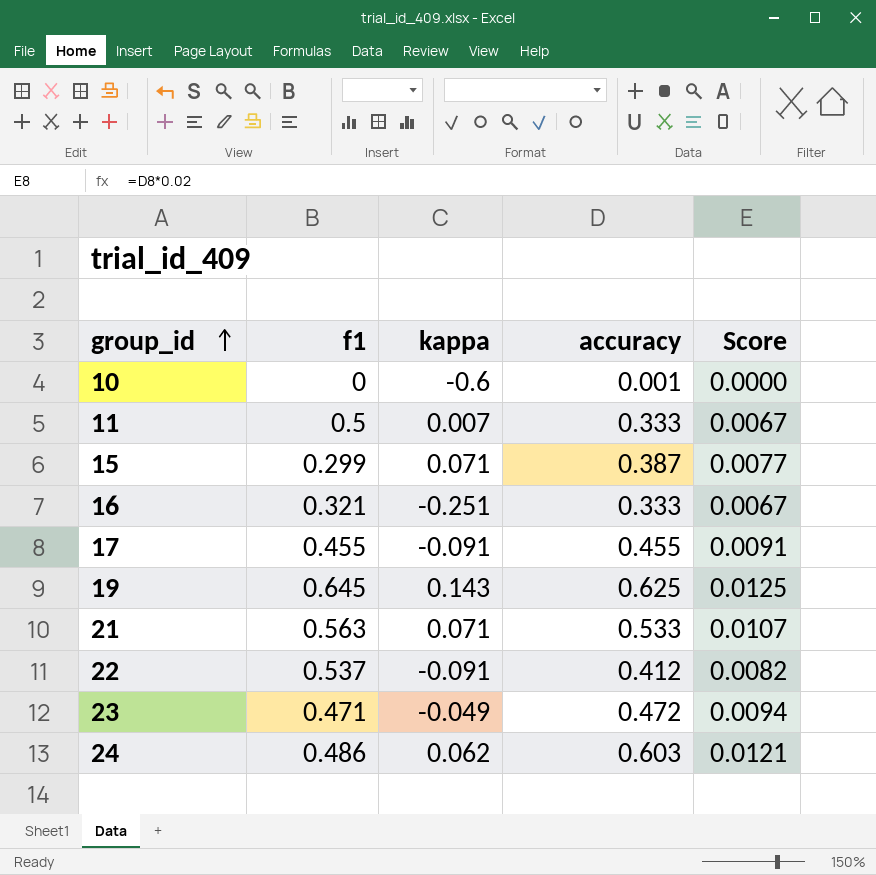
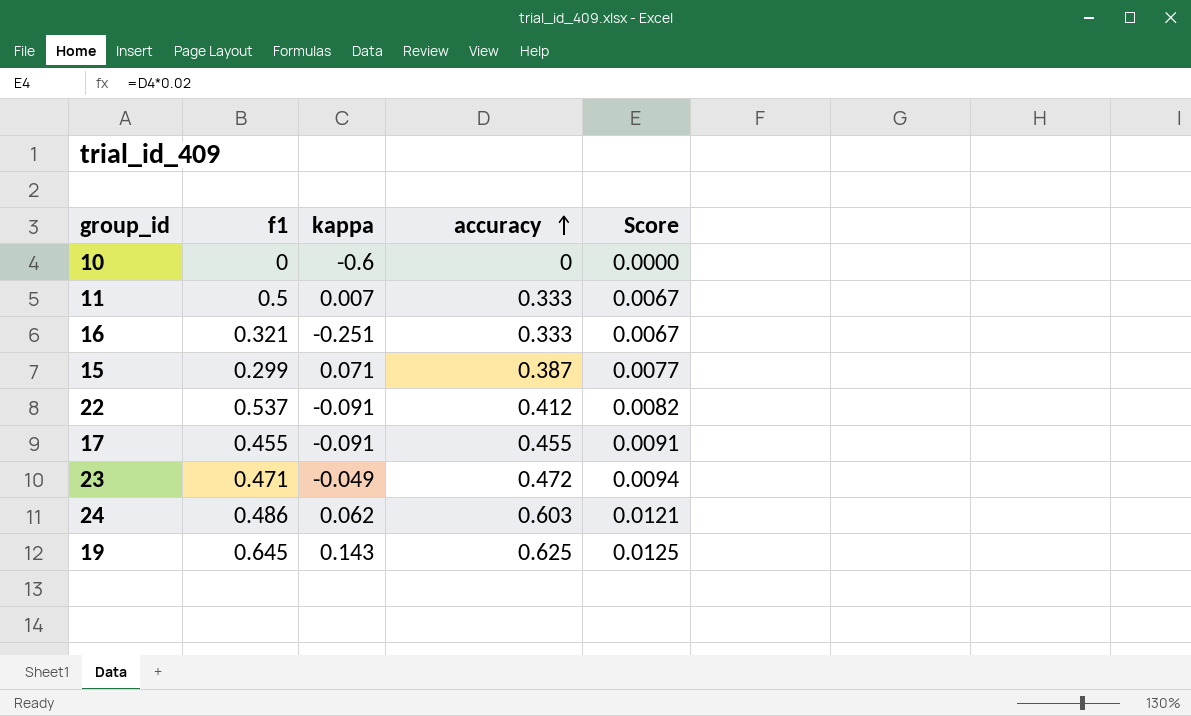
row order: group_id ascending -> accuracy ascending
row 21: 0.563 | 0.071 | 0.533 | 0.0107 -> none
10 | accuracy: 0.001 -> 0

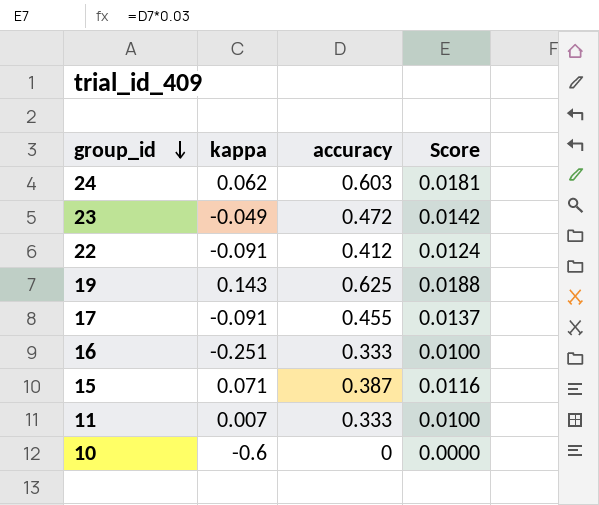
row order: accuracy ascending -> group_id descending
column f1 | position: 2 -> none
column Score | formula: [accuracy] * 0.02 -> [accuracy] * 0.03

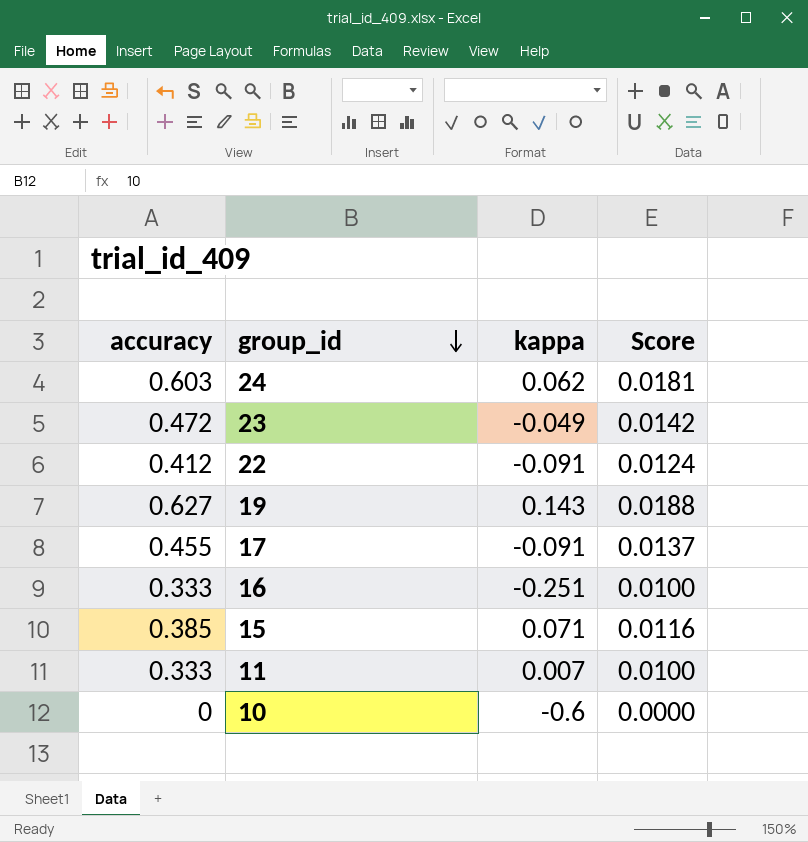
column accuracy | position: 3 -> 1
19 | accuracy: 0.625 -> 0.627
15 | accuracy: 0.387 -> 0.385

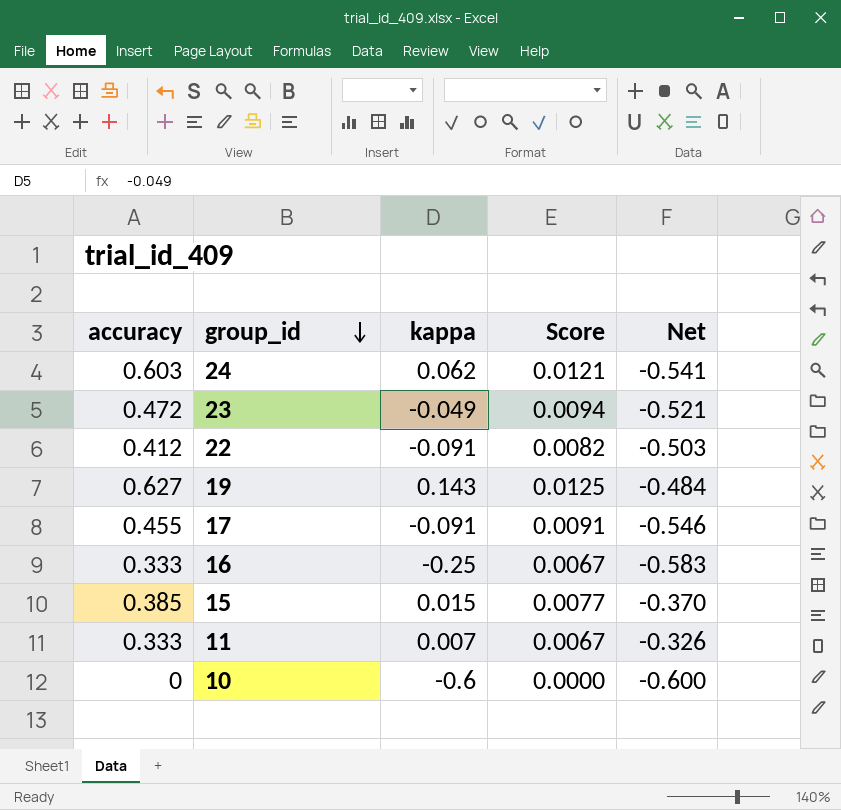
column Score | formula: [accuracy] * 0.03 -> [accuracy] * 0.02
column Net | formula: none -> [kappa] - [accuracy]
16 | kappa: -0.251 -> -0.25
15 | kappa: 0.071 -> 0.015

